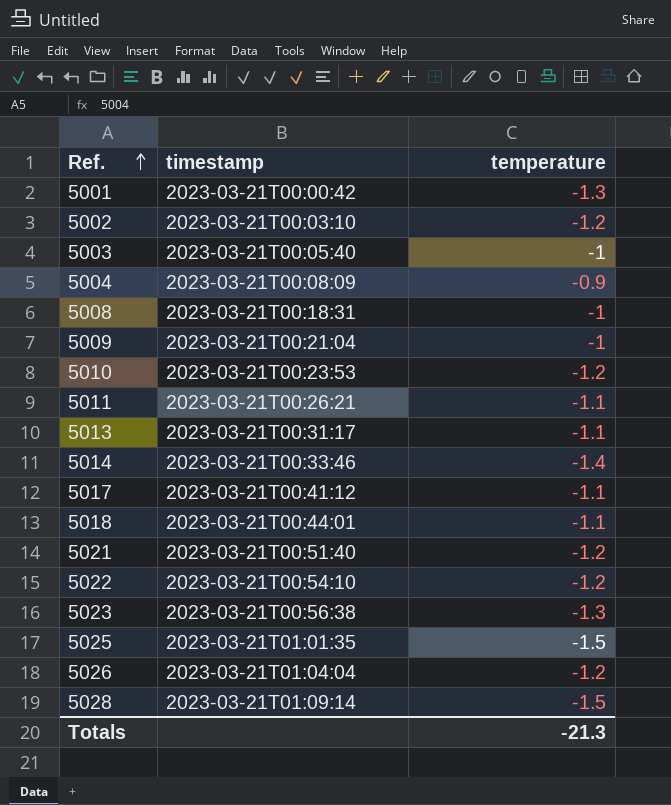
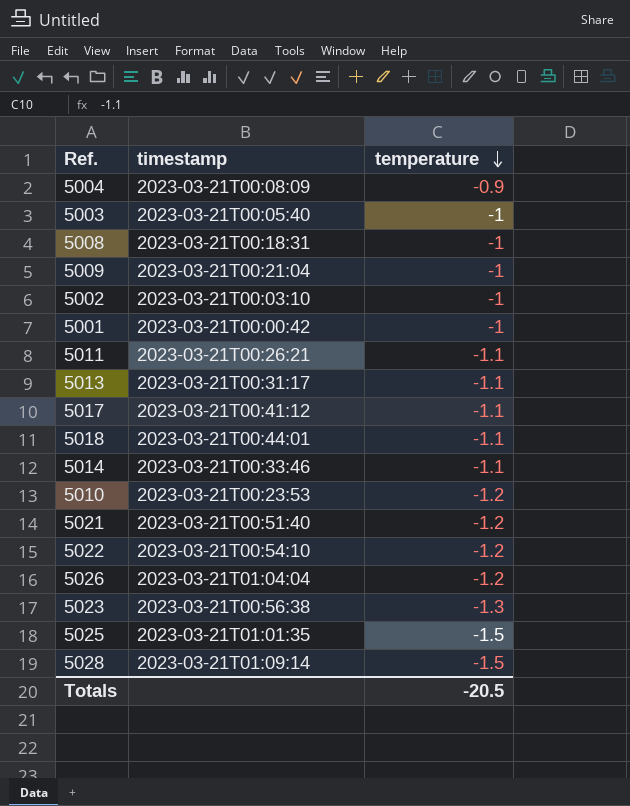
row order: Ref. ascending -> temperature descending
5002 | temperature: -1.2 -> -1
5001 | temperature: -1.3 -> -1
5014 | temperature: -1.4 -> -1.1
Totals | temperature: -21.3 -> -20.5

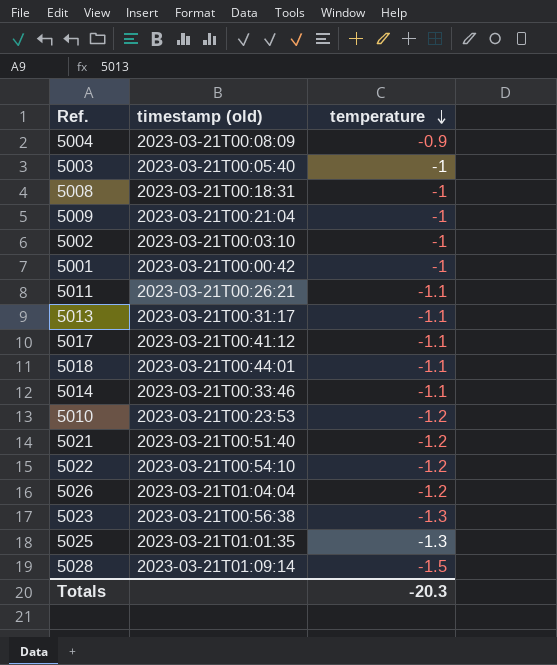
column name: timestamp -> timestamp (old)
5025 | temperature: -1.5 -> -1.3
Totals | temperature: -20.5 -> -20.3

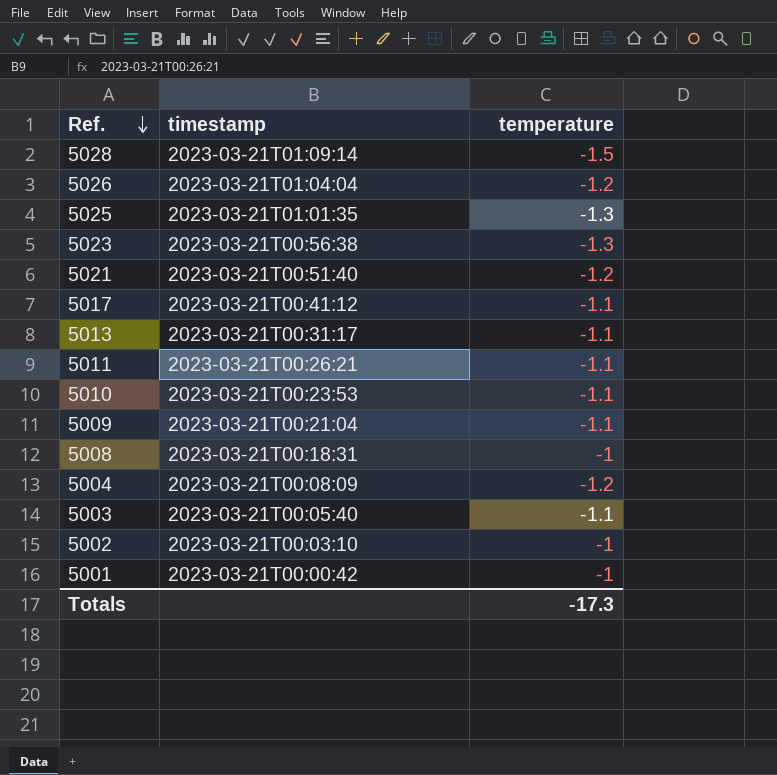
row order: temperature descending -> Ref. descending
column name: timestamp (old) -> timestamp
row 5018: 2023-03-21T00:44:01 | -1.1 -> none
row 5014: 2023-03-21T00:33:46 | -1.1 -> none
row 5022: 2023-03-21T00:54:10 | -1.2 -> none
5010 | temperature: -1.2 -> -1.1
5009 | temperature: -1 -> -1.1
5004 | temperature: -0.9 -> -1.2
5003 | temperature: -1 -> -1.1
Totals | temperature: -20.3 -> -17.3

